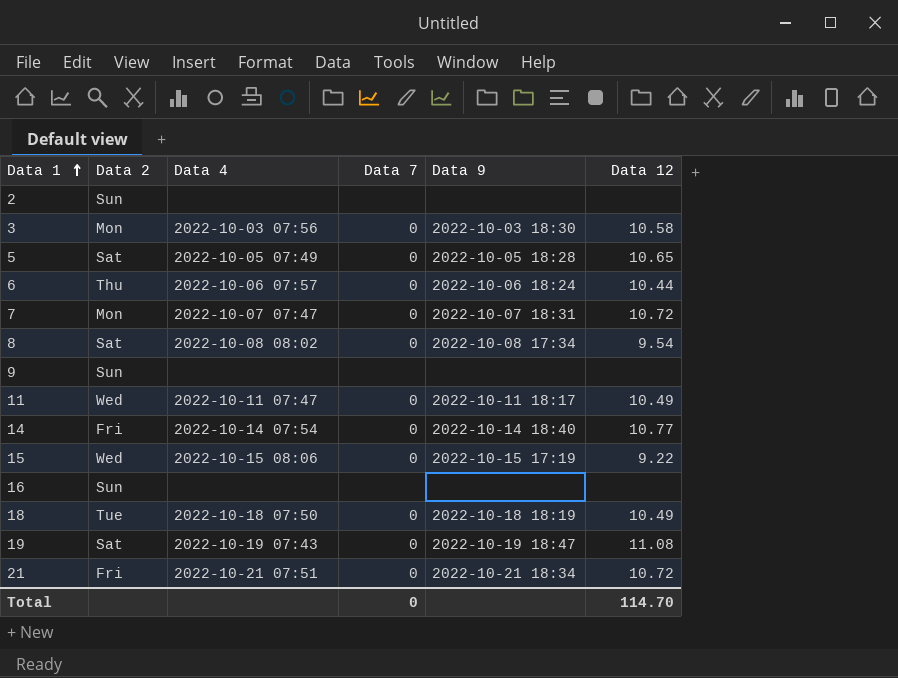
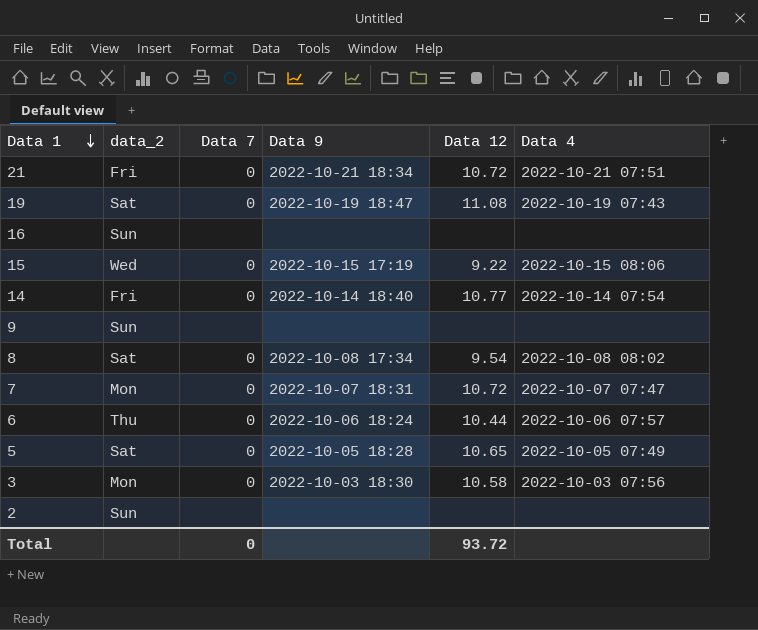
row order: Data 1 ascending -> Data 1 descending
column name: Data 2 -> data_2
column Data 4 | position: 3 -> 6
row 11: Wed | 2022-10-11 07:47 | 0 | 2022-10-11 18:17 | 10.49 -> none
row 18: Tue | 2022-10-18 07:50 | 0 | 2022-10-18 18:19 | 10.49 -> none
Total | Data 12: 114.70 -> 93.72

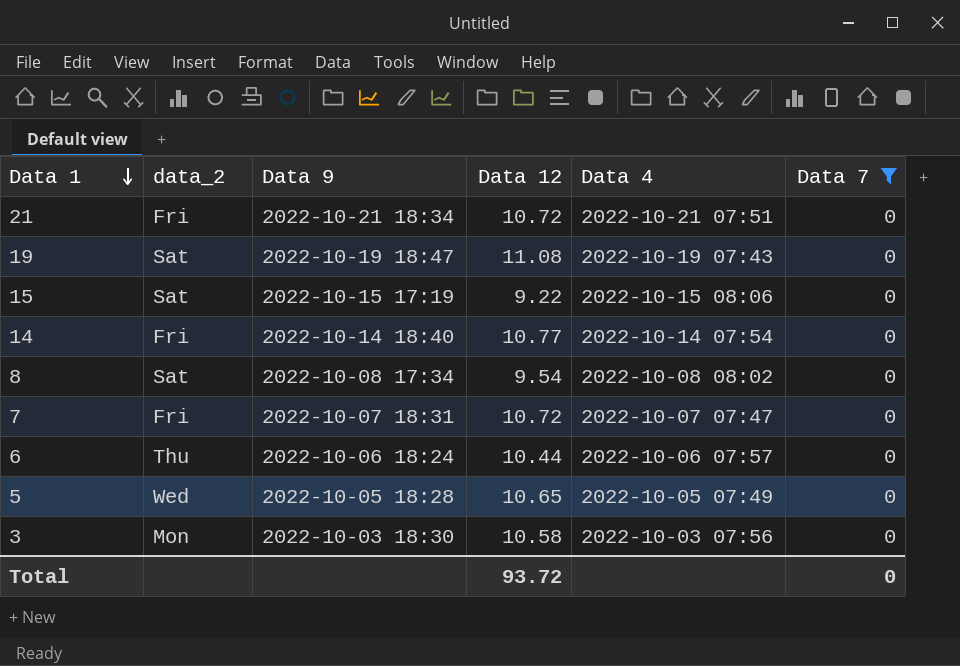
filter: none -> Data 7 = 0
column Data 7 | position: 3 -> 6
15 | data_2: Wed -> Sat
7 | data_2: Mon -> Fri
5 | data_2: Sat -> Wed

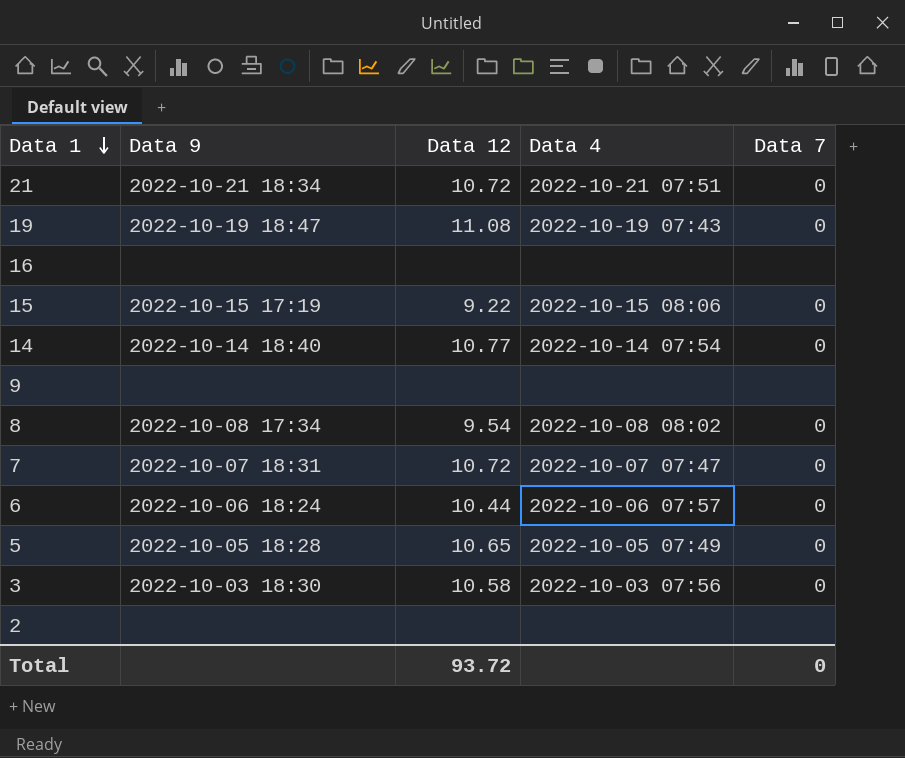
filter: Data 7 = 0 -> none
column data_2 | position: 2 -> none

